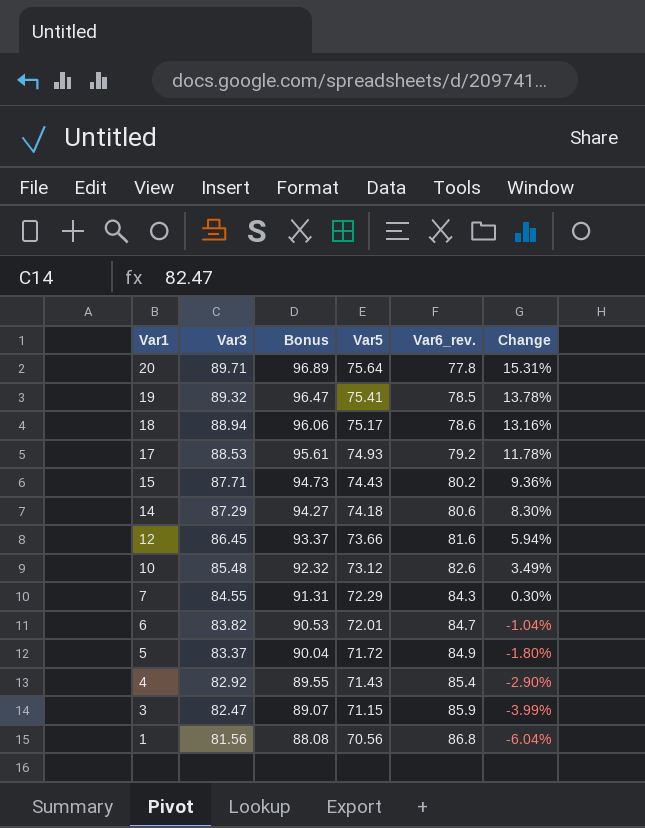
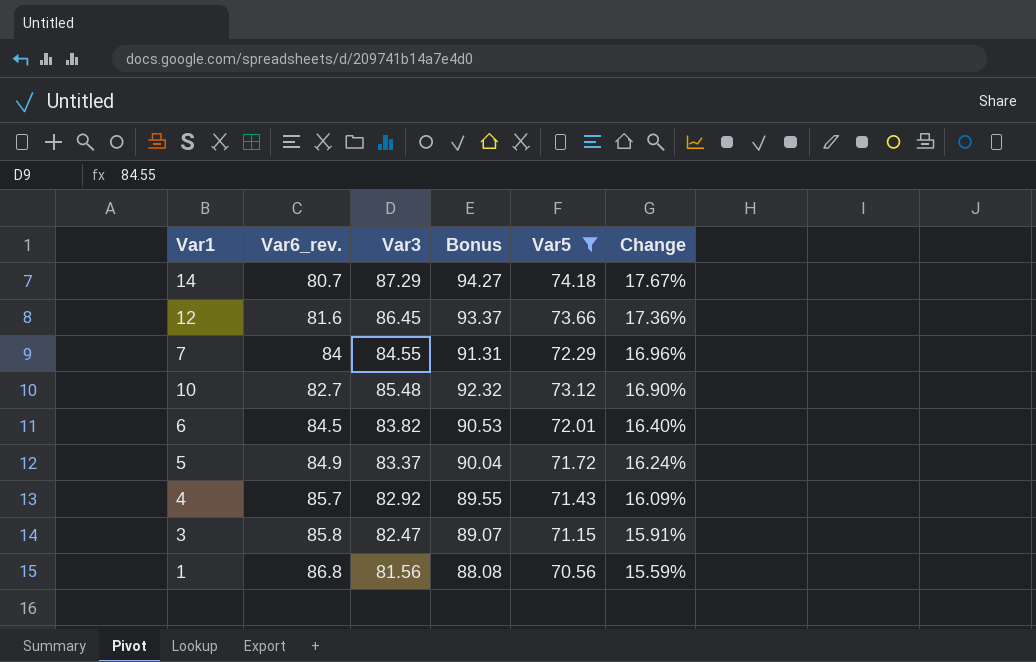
filter: none -> Var5 <= 74.18
row order: Var1 descending -> Change descending
column Var6_rev. | position: 5 -> 2
column Change | formula: ([Var3] - [Var6_rev.]) / [Var6_rev.] -> ([Var3] - [Var5]) / [Var5]
14 | Var6_rev.: 80.6 -> 80.7
7 | Var6_rev.: 84.3 -> 84
10 | Var6_rev.: 82.6 -> 82.7
6 | Var6_rev.: 84.7 -> 84.5
4 | Var6_rev.: 85.4 -> 85.7
3 | Var6_rev.: 85.9 -> 85.8

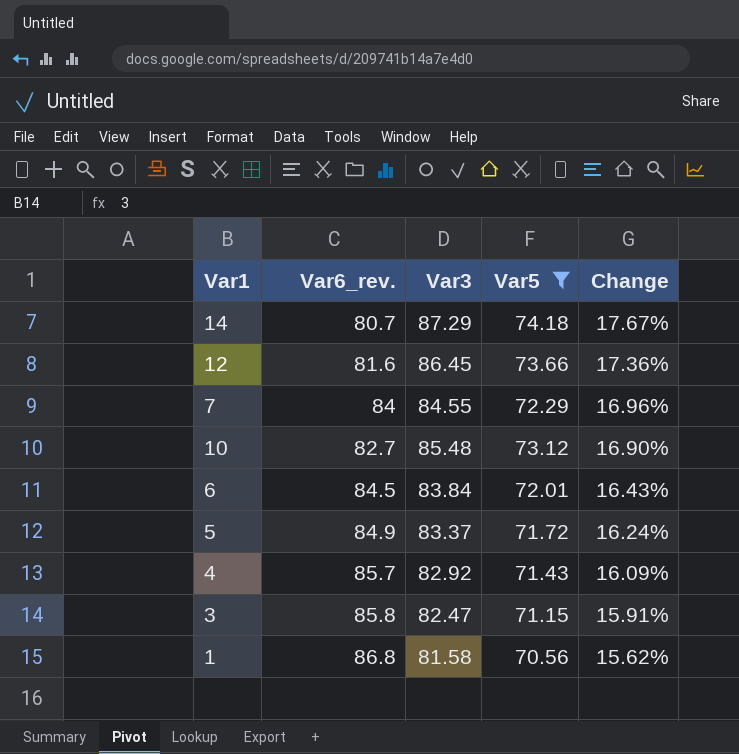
column Bonus | formula: [Var3] * 1.08 -> none
6 | Var3: 83.82 -> 83.84
6 | Change: 16.40% -> 16.43%
1 | Var3: 81.56 -> 81.58
1 | Change: 15.59% -> 15.62%

